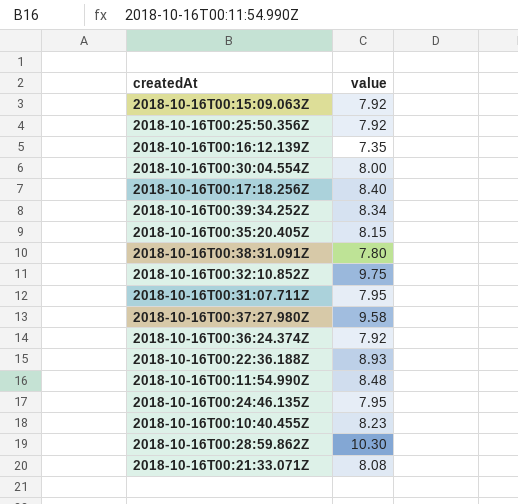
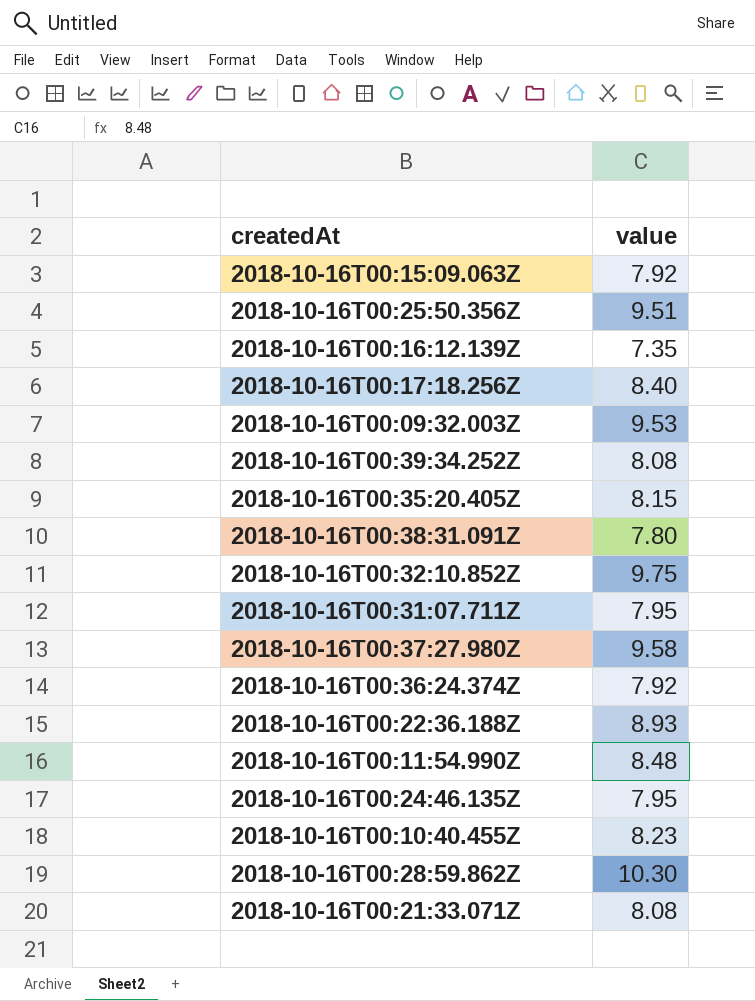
row 2018-10-16T00:30:04.554Z: 8.00 -> none
2018-10-16T00:25:50.356Z | value: 7.92 -> 9.51
row 2018-10-16T00:09:32.003Z: none -> 9.53
2018-10-16T00:39:34.252Z | value: 8.34 -> 8.08

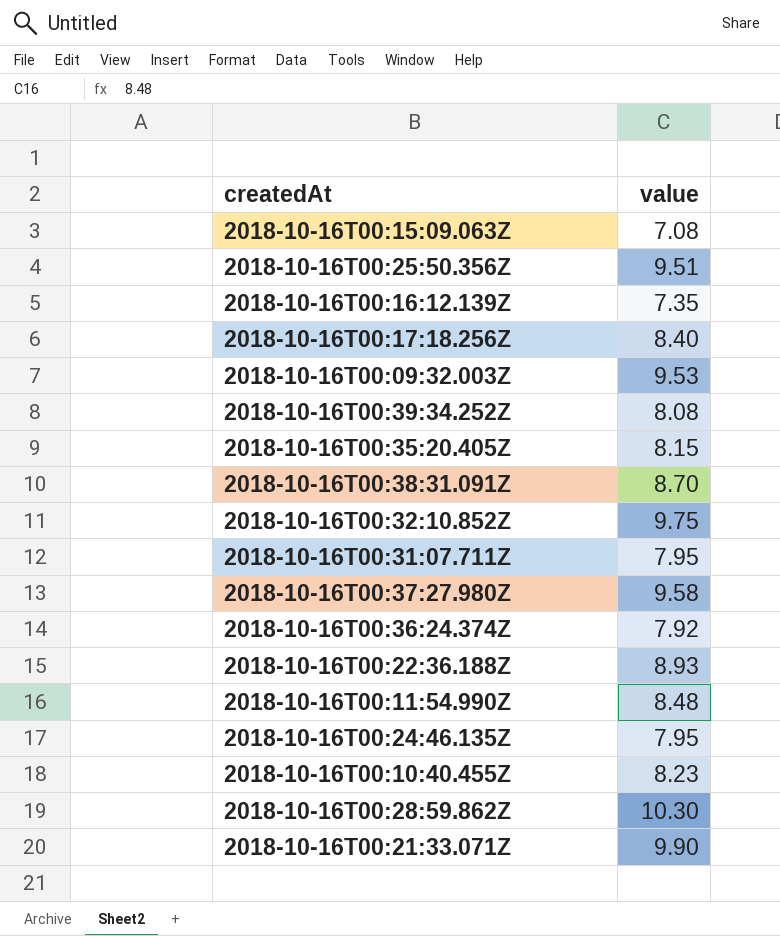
2018-10-16T00:15:09.063Z | value: 7.92 -> 7.08
2018-10-16T00:38:31.091Z | value: 7.80 -> 8.70
2018-10-16T00:21:33.071Z | value: 8.08 -> 9.90

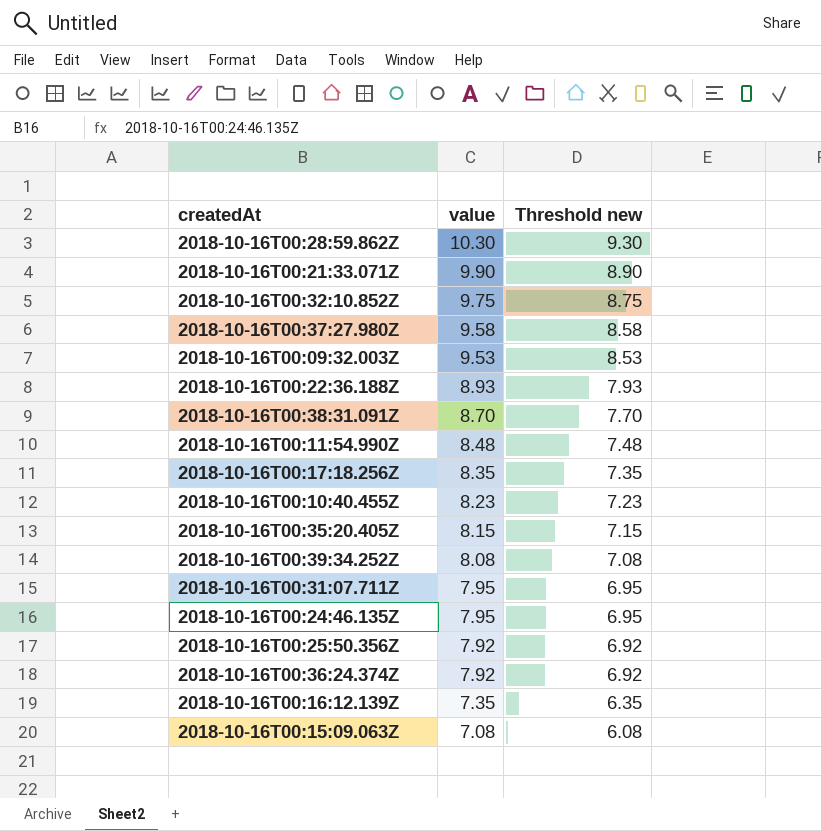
row order: none -> value descending
column Threshold new | formula: none -> [value] - 1
2018-10-16T00:17:18.256Z | value: 8.40 -> 8.35
2018-10-16T00:25:50.356Z | value: 9.51 -> 7.92

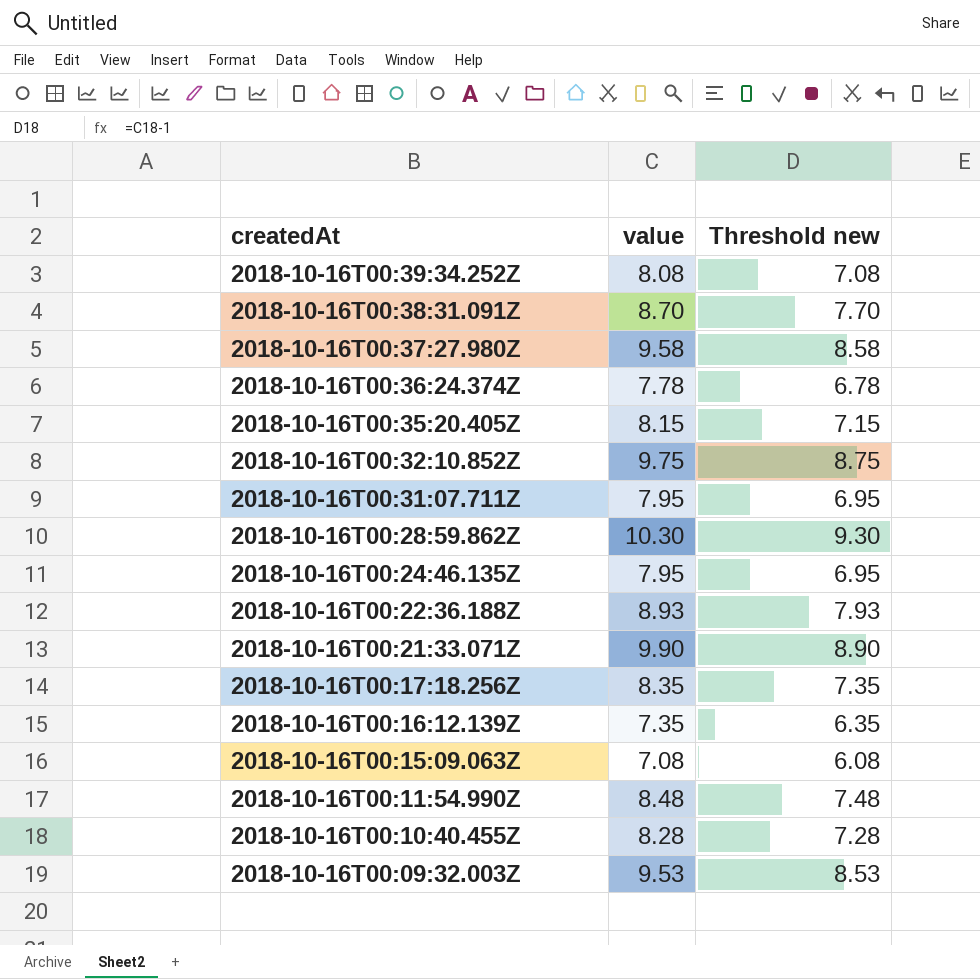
row order: value descending -> createdAt descending
row 2018-10-16T00:25:50.356Z: 7.92 | 6.92 -> none
2018-10-16T00:36:24.374Z | value: 7.92 -> 7.78
2018-10-16T00:36:24.374Z | Threshold new: 6.92 -> 6.78
2018-10-16T00:10:40.455Z | value: 8.23 -> 8.28
2018-10-16T00:10:40.455Z | Threshold new: 7.23 -> 7.28

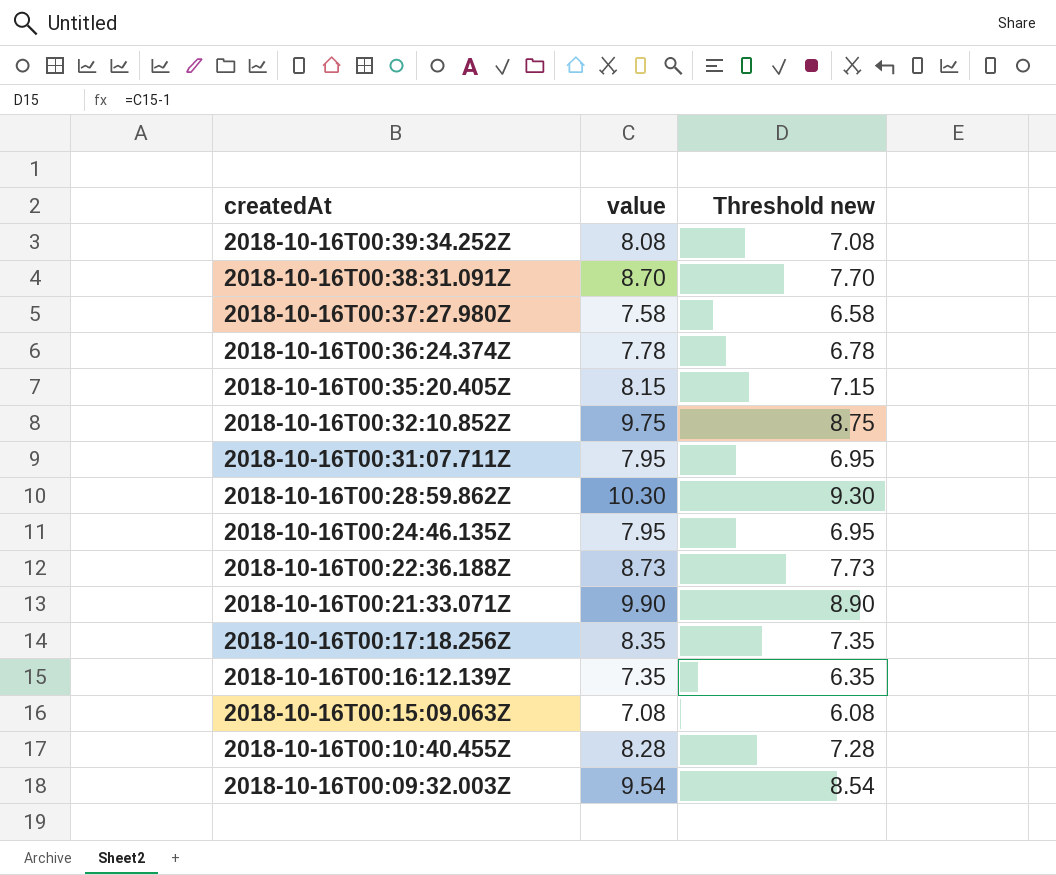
row 2018-10-16T00:11:54.990Z: 8.48 | 7.48 -> none
2018-10-16T00:37:27.980Z | value: 9.58 -> 7.58
2018-10-16T00:37:27.980Z | Threshold new: 8.58 -> 6.58
2018-10-16T00:22:36.188Z | value: 8.93 -> 8.73
2018-10-16T00:22:36.188Z | Threshold new: 7.93 -> 7.73
2018-10-16T00:09:32.003Z | value: 9.53 -> 9.54
2018-10-16T00:09:32.003Z | Threshold new: 8.53 -> 8.54

